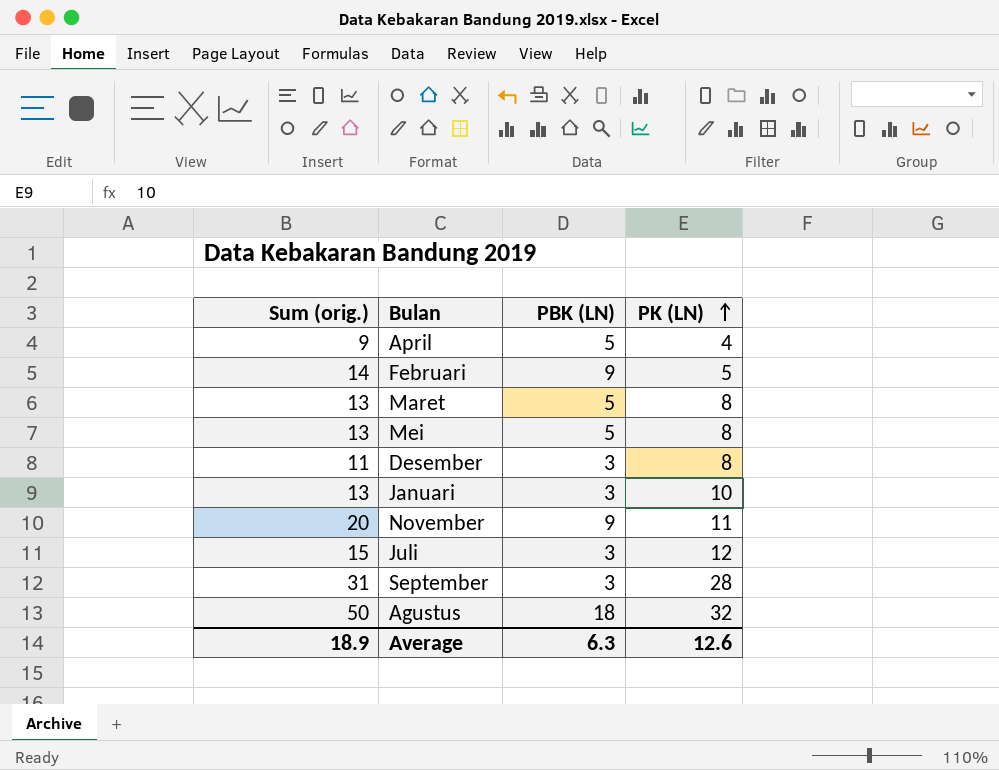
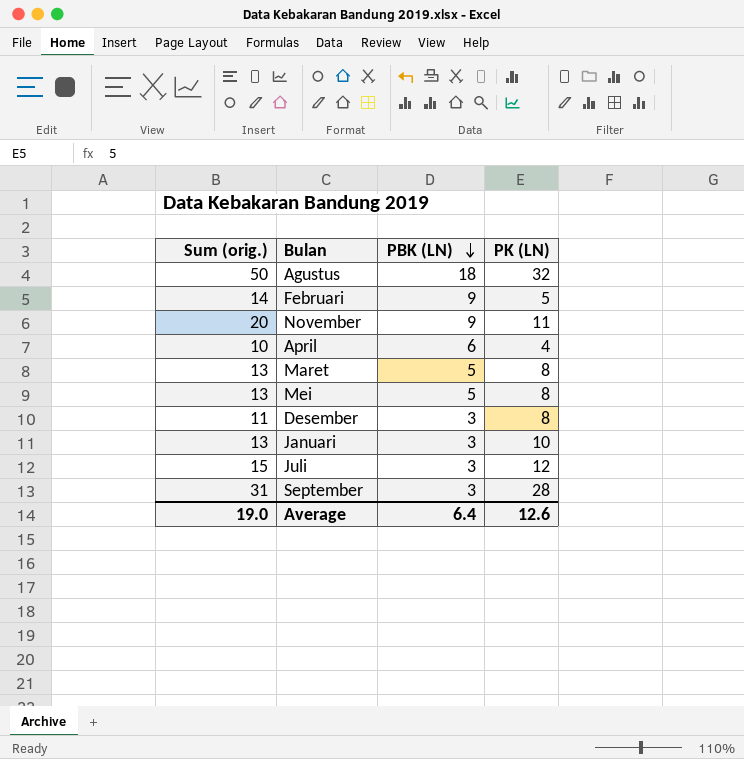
row order: PK (LN) ascending -> PBK (LN) descending
April | Sum (orig.): 9 -> 10
April | PBK (LN): 5 -> 6
Average | Sum (orig.): 18.9 -> 19.0
Average | PBK (LN): 6.3 -> 6.4

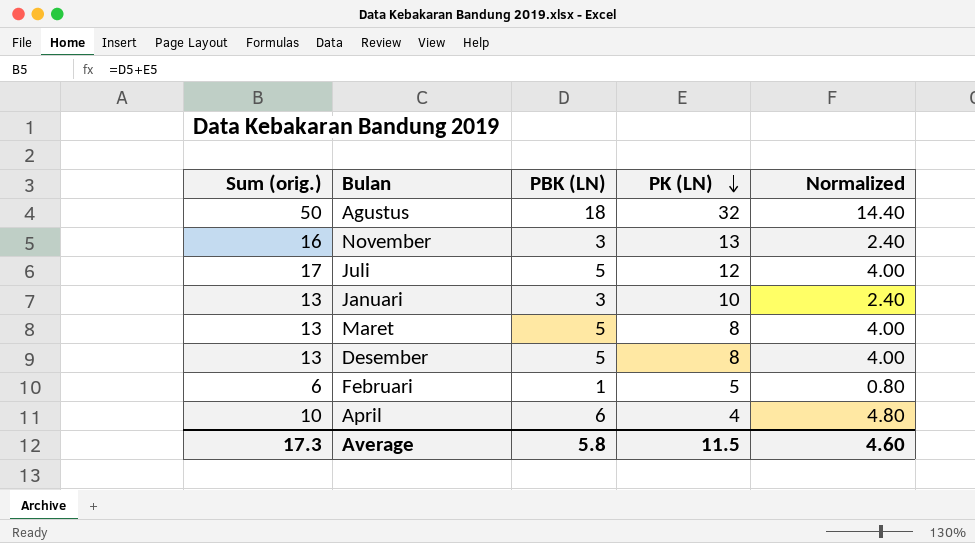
row order: PBK (LN) descending -> PK (LN) descending
column Normalized | formula: none -> [PBK (LN)] * 0.8
row Mei: 13 | 5 | 8 -> none
row September: 31 | 3 | 28 -> none
November | Sum (orig.): 20 -> 16
November | PBK (LN): 9 -> 3
November | PK (LN): 11 -> 13
Juli | Sum (orig.): 15 -> 17
Juli | PBK (LN): 3 -> 5
Desember | Sum (orig.): 11 -> 13
Desember | PBK (LN): 3 -> 5
Februari | Sum (orig.): 14 -> 6
Februari | PBK (LN): 9 -> 1
Average | Sum (orig.): 19.0 -> 17.3
Average | PBK (LN): 6.4 -> 5.8
Average | PK (LN): 12.6 -> 11.5

